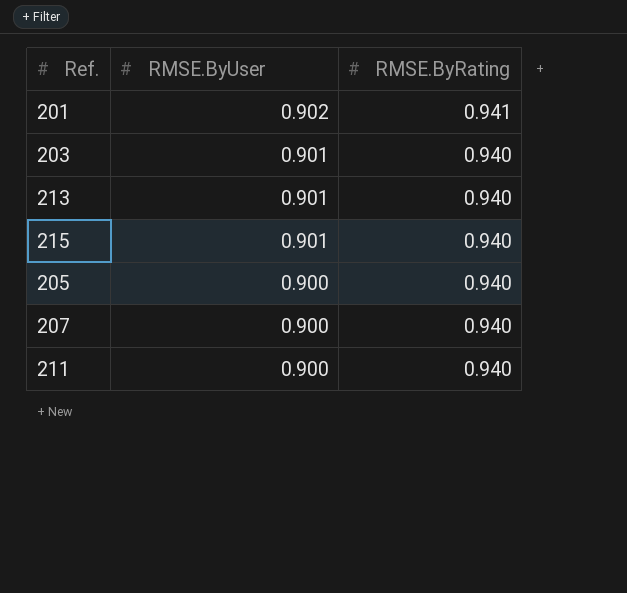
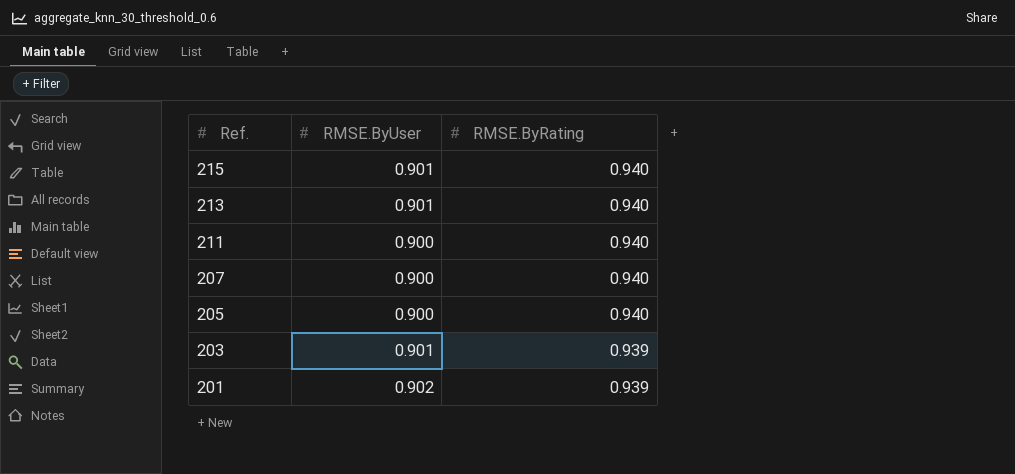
row order: RMSE.ByUser descending -> Ref. descending
203 | RMSE.ByRating: 0.940 -> 0.939
201 | RMSE.ByRating: 0.941 -> 0.939

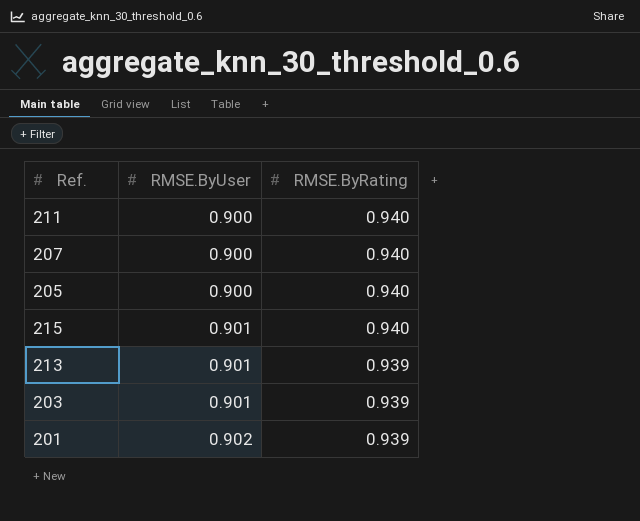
row order: Ref. descending -> RMSE.ByUser ascending
213 | RMSE.ByRating: 0.940 -> 0.939

